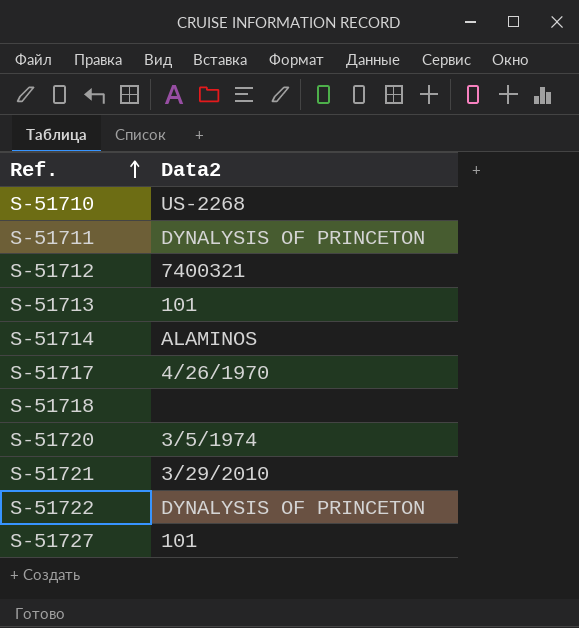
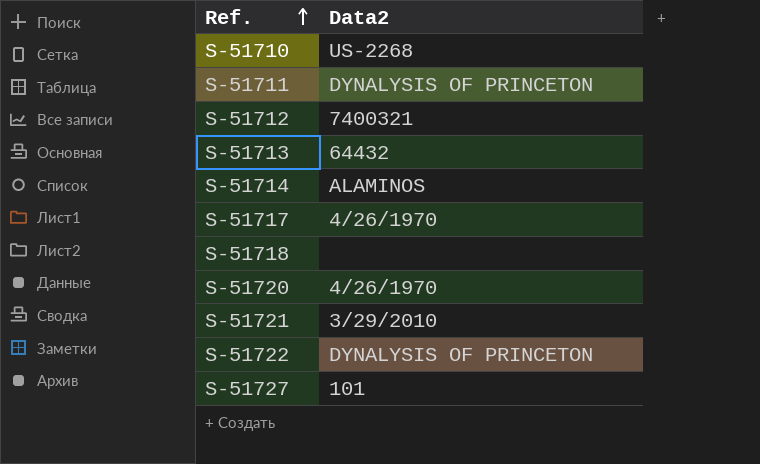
S-51713 | Data2: 101 -> 64432
S-51720 | Data2: 3/5/1974 -> 4/26/1970

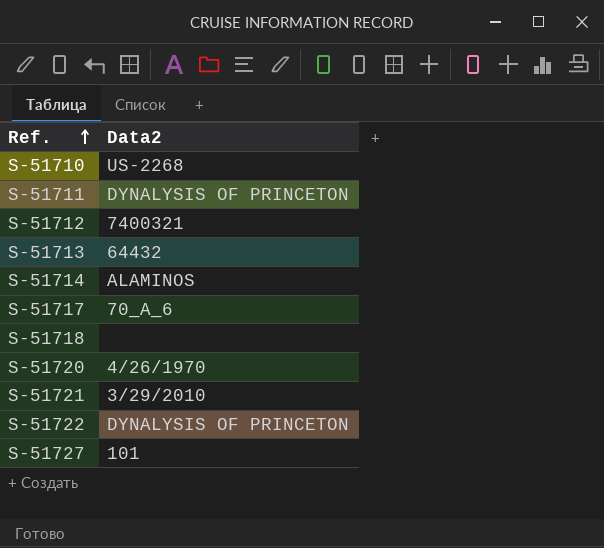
S-51717 | Data2: 4/26/1970 -> 70_A_6

